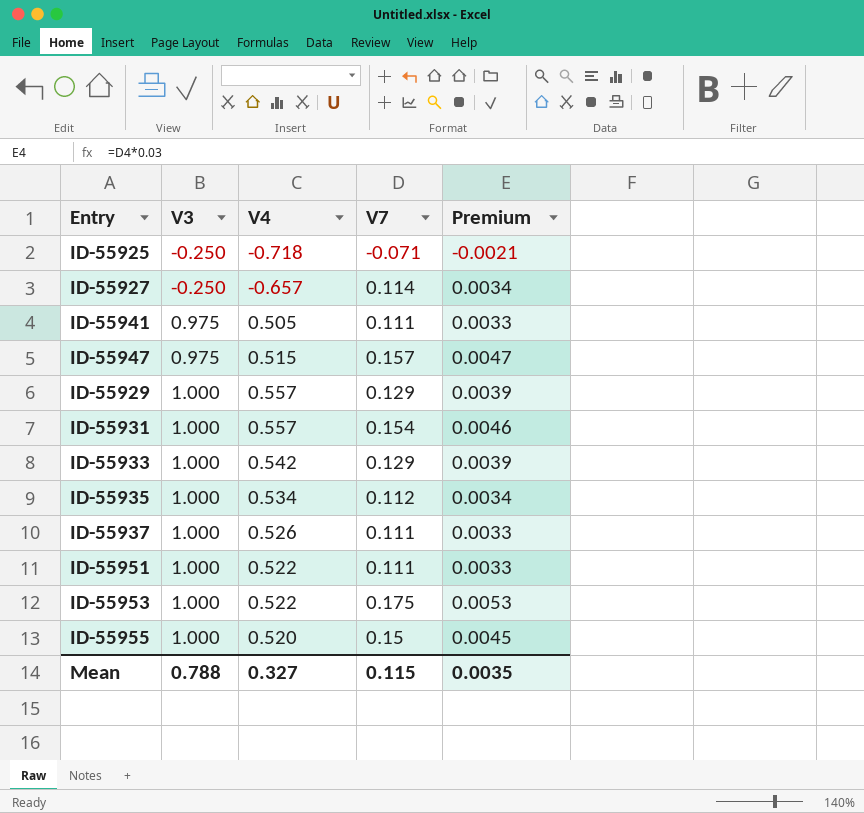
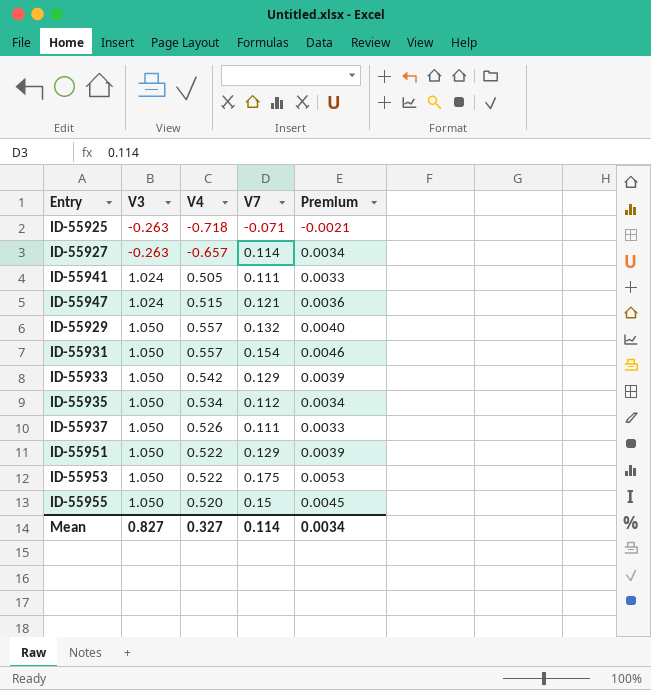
ID-55925 | V3: -0.250 -> -0.263
ID-55927 | V3: -0.250 -> -0.263
ID-55941 | V3: 0.975 -> 1.024
ID-55947 | V3: 0.975 -> 1.024
ID-55947 | V7: 0.157 -> 0.121
ID-55947 | Premium: 0.0047 -> 0.0036
ID-55929 | V3: 1.000 -> 1.050
ID-55929 | V7: 0.129 -> 0.132
ID-55929 | Premium: 0.0039 -> 0.0040
ID-55931 | V3: 1.000 -> 1.050
ID-55933 | V3: 1.000 -> 1.050
ID-55935 | V3: 1.000 -> 1.050
ID-55937 | V3: 1.000 -> 1.050
ID-55951 | V3: 1.000 -> 1.050
ID-55951 | V7: 0.111 -> 0.129
ID-55951 | Premium: 0.0033 -> 0.0039
ID-55953 | V3: 1.000 -> 1.050
ID-55955 | V3: 1.000 -> 1.050
Mean | V3: 0.788 -> 0.827
Mean | V7: 0.115 -> 0.114
Mean | Premium: 0.0035 -> 0.0034

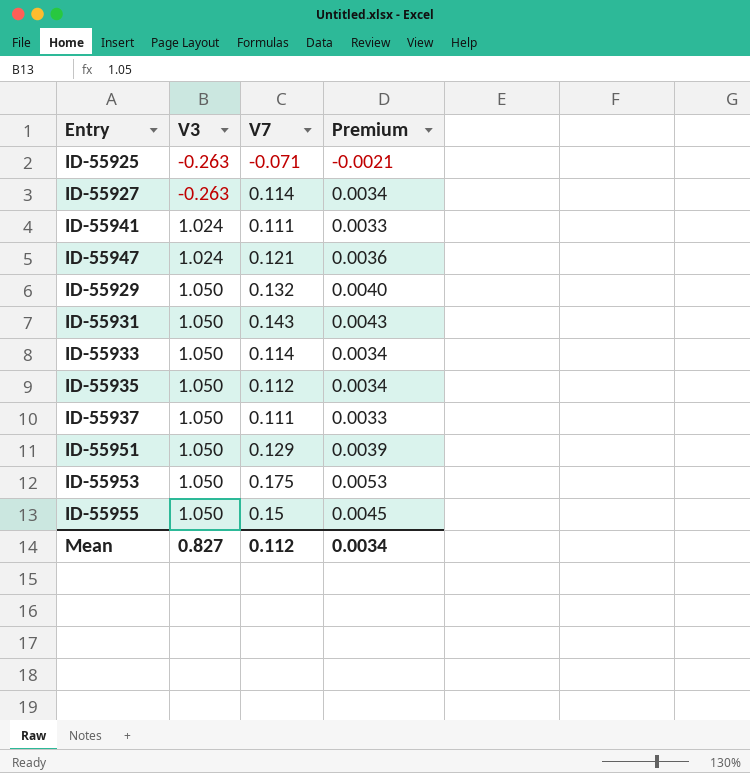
column V4 | position: 3 -> none
ID-55931 | V7: 0.154 -> 0.143
ID-55931 | Premium: 0.0046 -> 0.0043
ID-55933 | V7: 0.129 -> 0.114
ID-55933 | Premium: 0.0039 -> 0.0034
Mean | V7: 0.114 -> 0.112

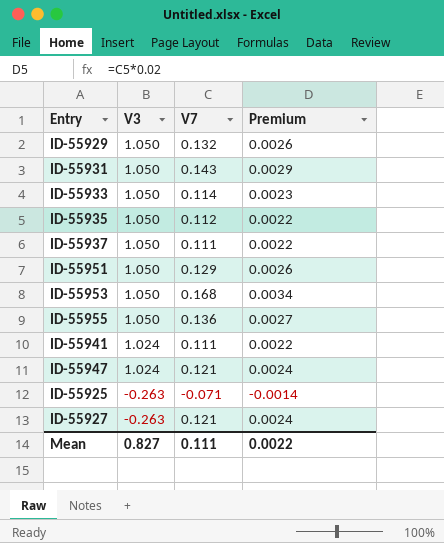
row order: V3 ascending -> V3 descending
column Premium | formula: [V7] * 0.03 -> [V7] * 0.02
ID-55953 | V7: 0.175 -> 0.168
ID-55955 | V7: 0.15 -> 0.136
ID-55927 | V7: 0.114 -> 0.121
Mean | V7: 0.112 -> 0.111
Mean | Premium: 0.0034 -> 0.0022

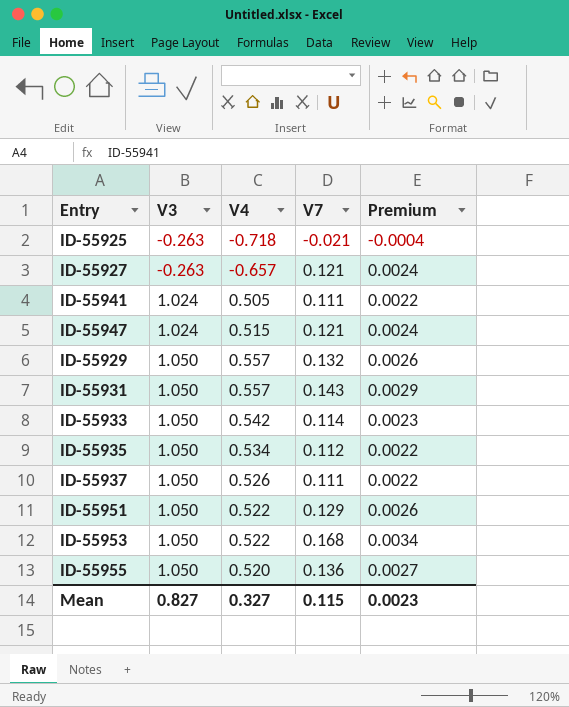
row order: V3 descending -> V3 ascending
column V4 | position: none -> 3
ID-55925 | V7: -0.071 -> -0.021
ID-55925 | Premium: -0.0014 -> -0.0004
Mean | V7: 0.111 -> 0.115
Mean | Premium: 0.0022 -> 0.0023

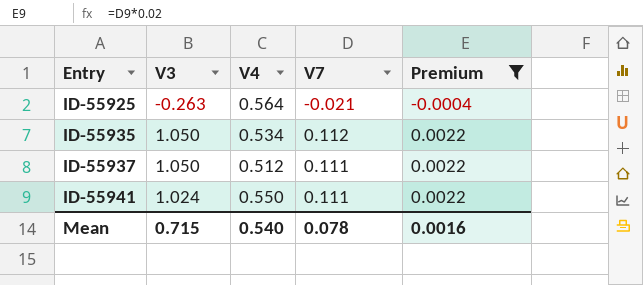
filter: none -> Premium <= 0.0022
row order: V3 ascending -> Entry ascending
ID-55925 | V4: -0.718 -> 0.564
ID-55937 | V4: 0.526 -> 0.512
ID-55941 | V4: 0.505 -> 0.550
Mean | V3: 0.827 -> 0.715
Mean | V4: 0.327 -> 0.540
Mean | V7: 0.115 -> 0.078
Mean | Premium: 0.0023 -> 0.0016

